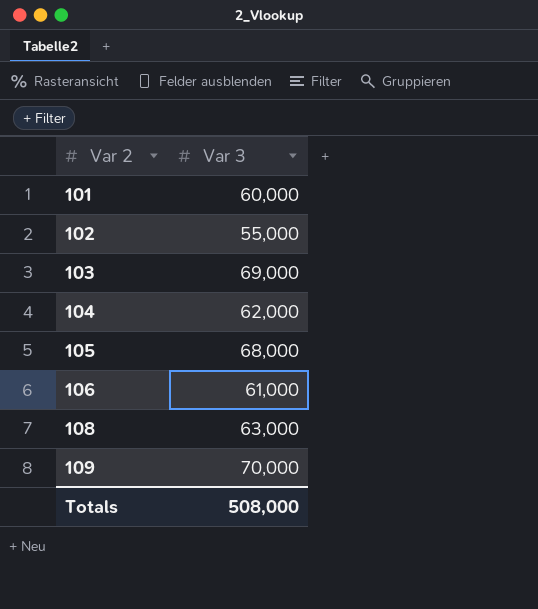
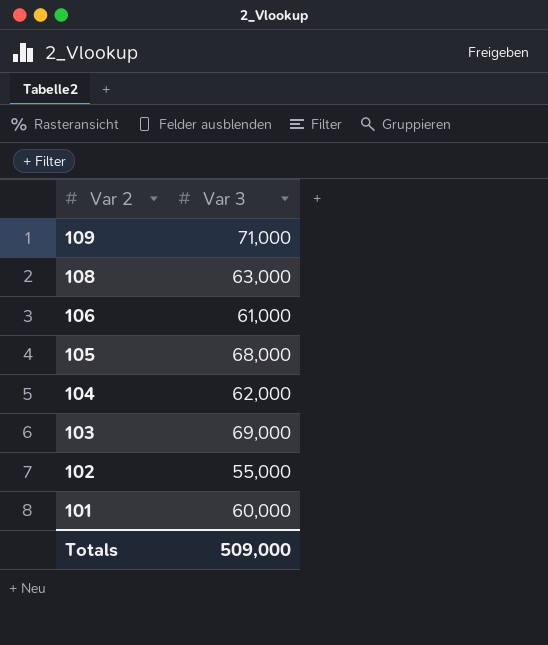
row order: Var 2 ascending -> Var 2 descending
109 | Var 3: 70,000 -> 71,000
Totals | Var 3: 508,000 -> 509,000

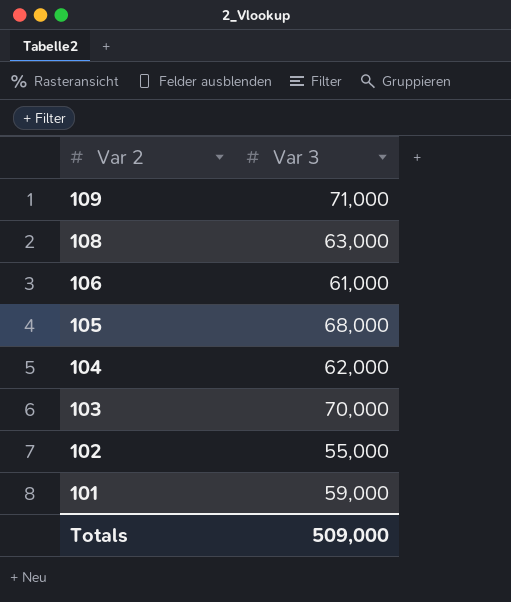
103 | Var 3: 69,000 -> 70,000
101 | Var 3: 60,000 -> 59,000

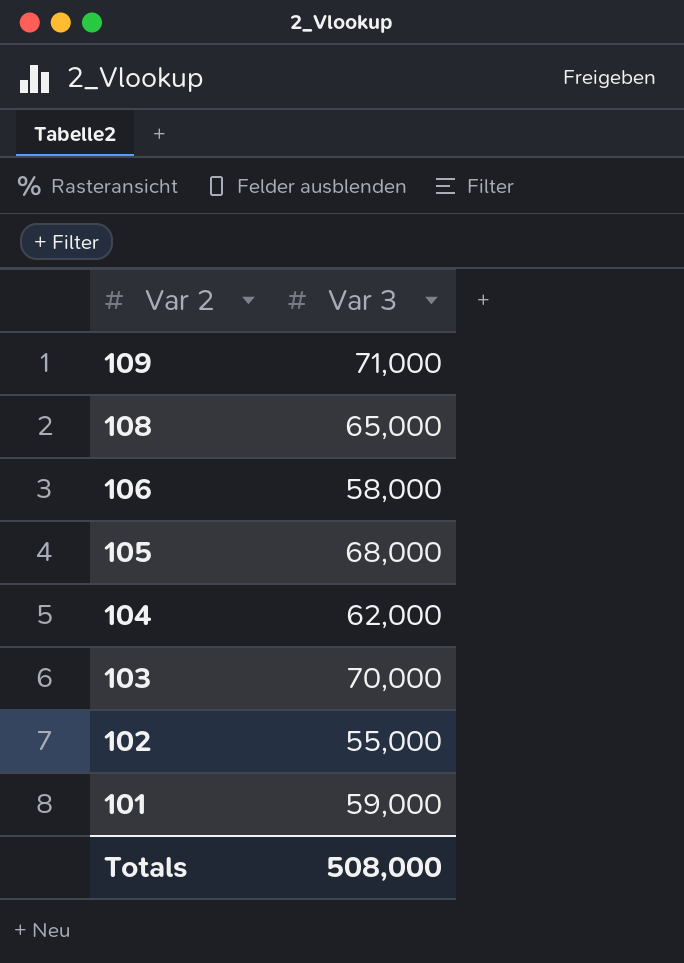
108 | Var 3: 63,000 -> 65,000
106 | Var 3: 61,000 -> 58,000
Totals | Var 3: 509,000 -> 508,000

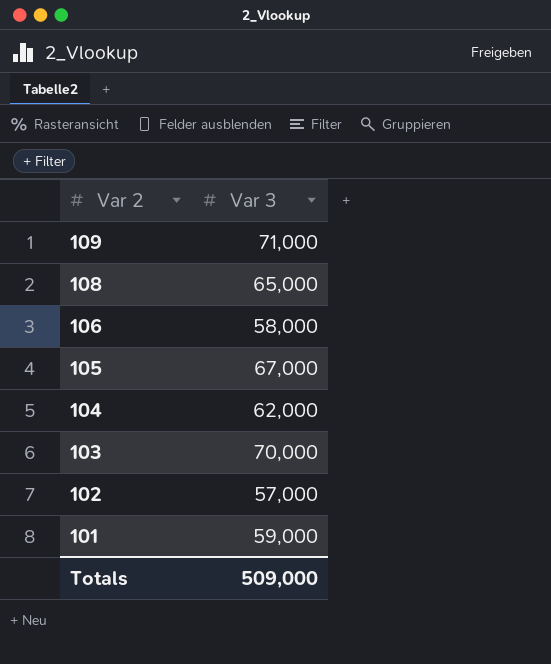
105 | Var 3: 68,000 -> 67,000
102 | Var 3: 55,000 -> 57,000
Totals | Var 3: 508,000 -> 509,000

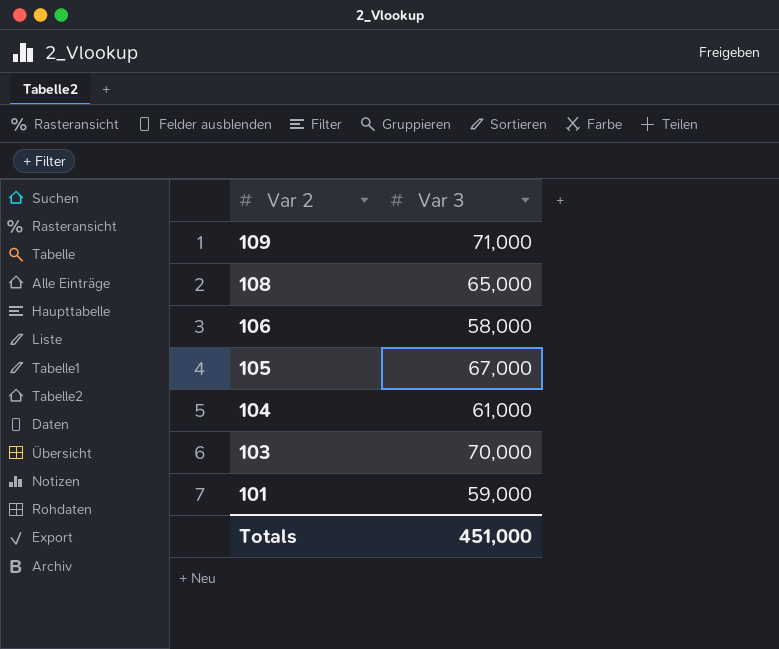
row 102: 57,000 -> none
104 | Var 3: 62,000 -> 61,000
Totals | Var 3: 509,000 -> 451,000

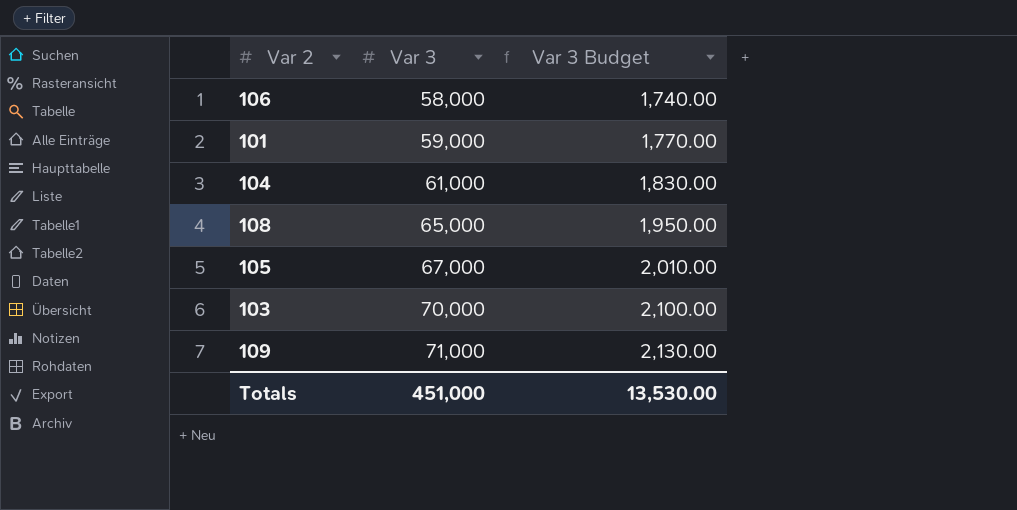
row order: Var 2 descending -> Var 3 ascending
column Var 3 Budget | formula: none -> [Var 3] * 0.03

